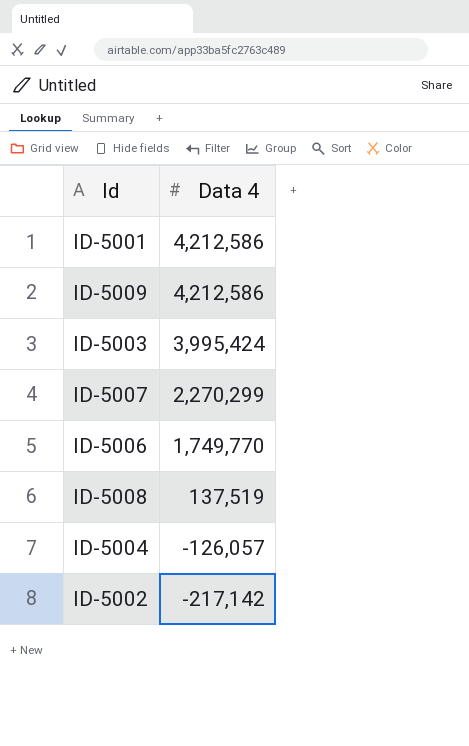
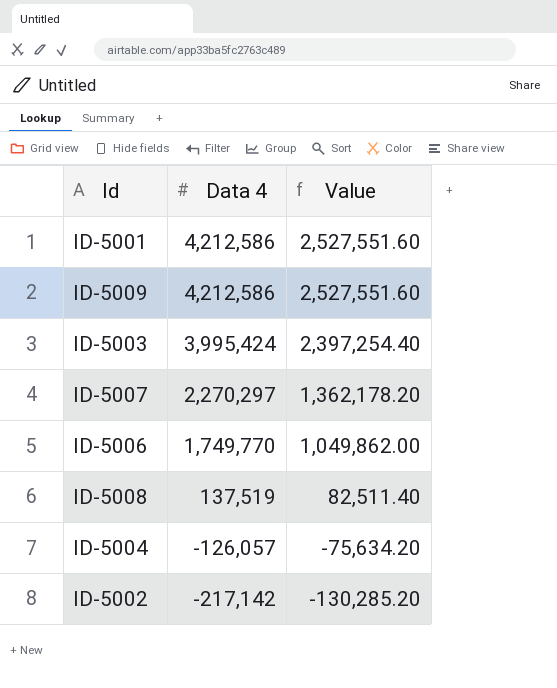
column Value | formula: none -> [Data 4] * 0.6
ID-5007 | Data 4: 2,270,299 -> 2,270,297

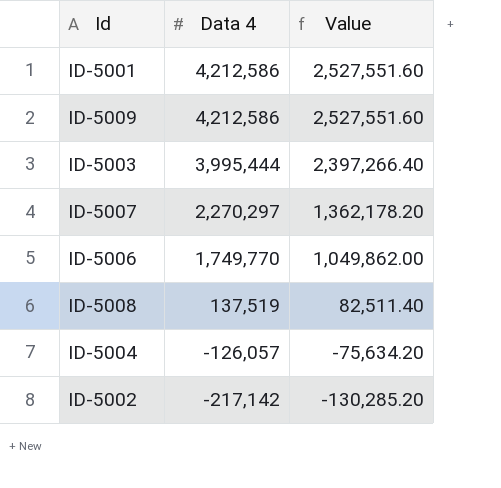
ID-5003 | Data 4: 3,995,424 -> 3,995,444
ID-5003 | Value: 2,397,254.40 -> 2,397,266.40

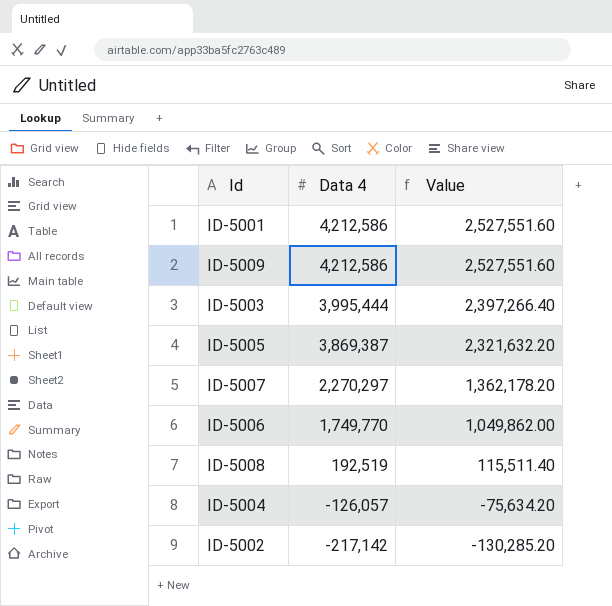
row ID-5005: none -> 3,869,387 | 2,321,632.20
ID-5008 | Data 4: 137,519 -> 192,519
ID-5008 | Value: 82,511.40 -> 115,511.40

